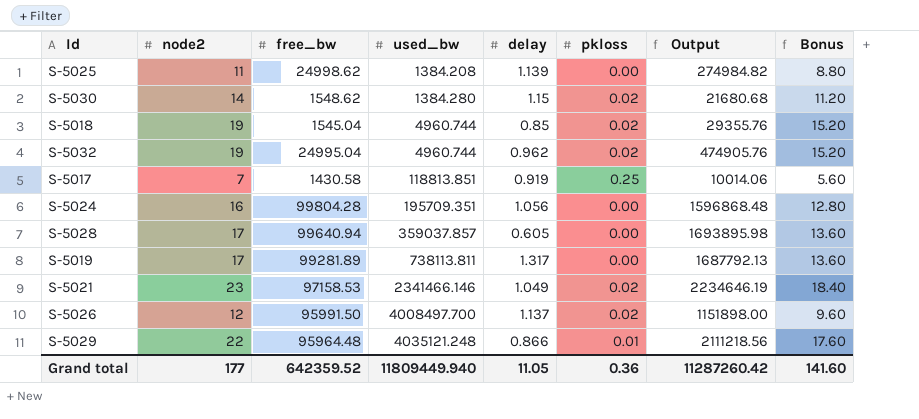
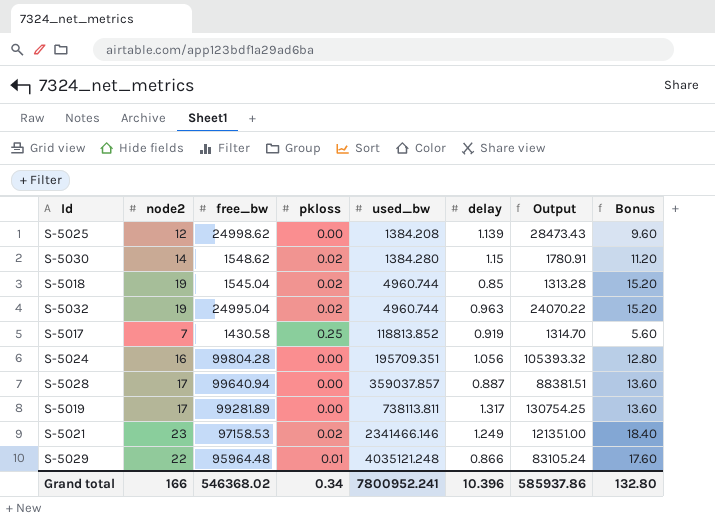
column pkloss | position: 6 -> 4
column Output | formula: [node2] * [free_bw] -> [free_bw] * [delay]
row S-5026: 12 | 95991.50 | 4008497.700 | 1.137 | 0.02 | 1151898.00 | 9.60 -> none
S-5025 | node2: 11 -> 12
S-5025 | Bonus: 8.80 -> 9.60
S-5032 | delay: 0.962 -> 0.963
S-5017 | used_bw: 118813.851 -> 118813.852
S-5028 | delay: 0.605 -> 0.887
S-5021 | delay: 1.049 -> 1.249
Grand total | node2: 177 -> 166
Grand total | free_bw: 642359.52 -> 546368.02
Grand total | pkloss: 0.36 -> 0.34
Grand total | used_bw: 11809449.940 -> 7800952.241
Grand total | delay: 11.05 -> 10.396
Grand total | Output: 11287260.42 -> 585937.86
Grand total | Bonus: 141.60 -> 132.80

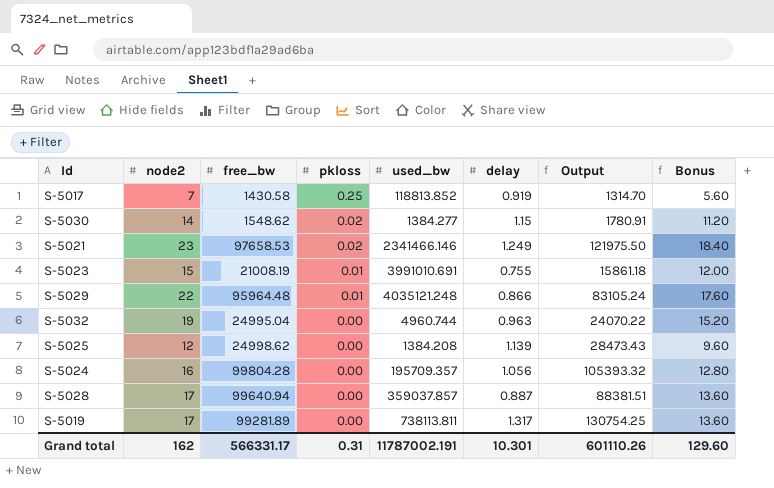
row order: used_bw ascending -> pkloss descending
row S-5018: 19 | 1545.04 | 0.02 | 4960.744 | 0.85 | 1313.28 | 15.20 -> none
S-5030 | used_bw: 1384.280 -> 1384.277
S-5021 | free_bw: 97158.53 -> 97658.53
S-5021 | Output: 121351.00 -> 121975.50
row S-5023: none -> 15 | 21008.19 | 0.01 | 3991010.691 | 0.755 | 15861.18 | 12.00
S-5032 | pkloss: 0.02 -> 0.00
S-5024 | used_bw: 195709.351 -> 195709.357
Grand total | node2: 166 -> 162
Grand total | free_bw: 546368.02 -> 566331.17
Grand total | pkloss: 0.34 -> 0.31
Grand total | used_bw: 7800952.241 -> 11787002.191
Grand total | delay: 10.396 -> 10.301
Grand total | Output: 585937.86 -> 601110.26
Grand total | Bonus: 132.80 -> 129.60

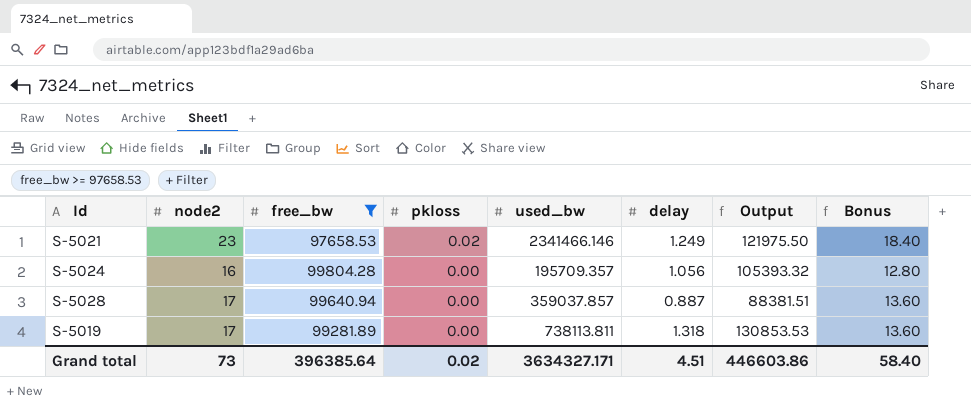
filter: none -> free_bw >= 97658.53
S-5019 | delay: 1.317 -> 1.318
S-5019 | Output: 130754.25 -> 130853.53
Grand total | node2: 162 -> 73
Grand total | free_bw: 566331.17 -> 396385.64
Grand total | pkloss: 0.31 -> 0.02
Grand total | used_bw: 11787002.191 -> 3634327.171
Grand total | delay: 10.301 -> 4.51
Grand total | Output: 601110.26 -> 446603.86
Grand total | Bonus: 129.60 -> 58.40

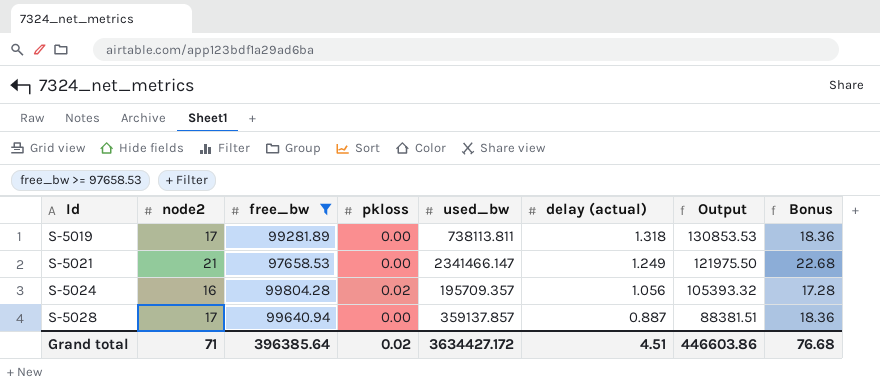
row order: pkloss descending -> Id ascending
column name: delay -> delay (actual)
column Bonus | formula: [node2] * 0.8 -> [node2] * 1.08
S-5021 | node2: 23 -> 21
S-5021 | pkloss: 0.02 -> 0.00
S-5021 | used_bw: 2341466.146 -> 2341466.147
S-5024 | pkloss: 0.00 -> 0.02
S-5028 | used_bw: 359037.857 -> 359137.857
Grand total | node2: 73 -> 71
Grand total | used_bw: 3634327.171 -> 3634427.172
Grand total | Bonus: 58.40 -> 76.68

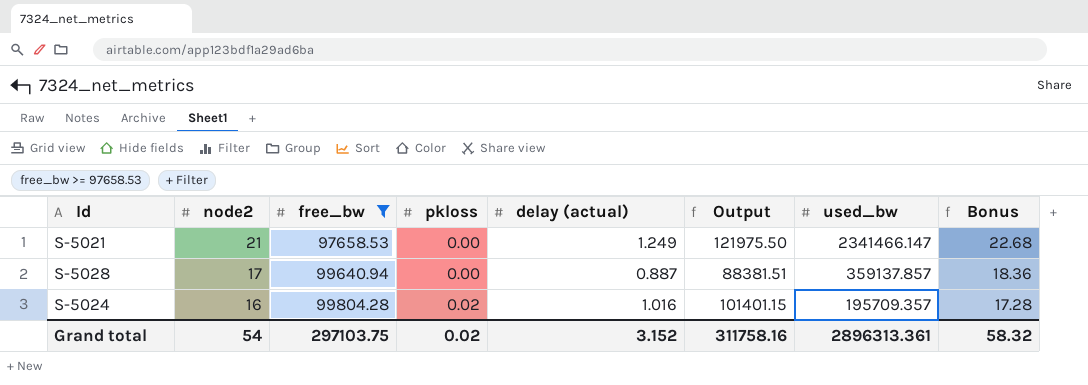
row order: Id ascending -> node2 descending
column used_bw | position: 5 -> 7
row S-5019: 17 | 99281.89 | 0.00 | 738113.811 | 1.318 | 130853.53 | 18.36 -> none
S-5024 | delay (actual): 1.056 -> 1.016
S-5024 | Output: 105393.32 -> 101401.15
Grand total | node2: 71 -> 54
Grand total | free_bw: 396385.64 -> 297103.75
Grand total | delay (actual): 4.51 -> 3.152
Grand total | Output: 446603.86 -> 311758.16
Grand total | used_bw: 3634427.172 -> 2896313.361
Grand total | Bonus: 76.68 -> 58.32

